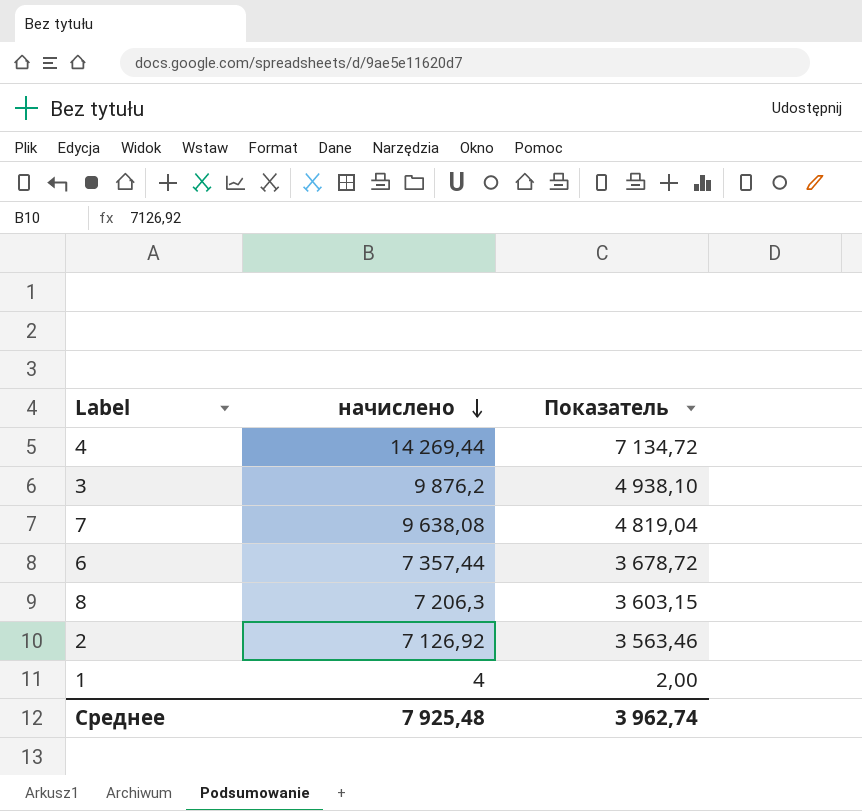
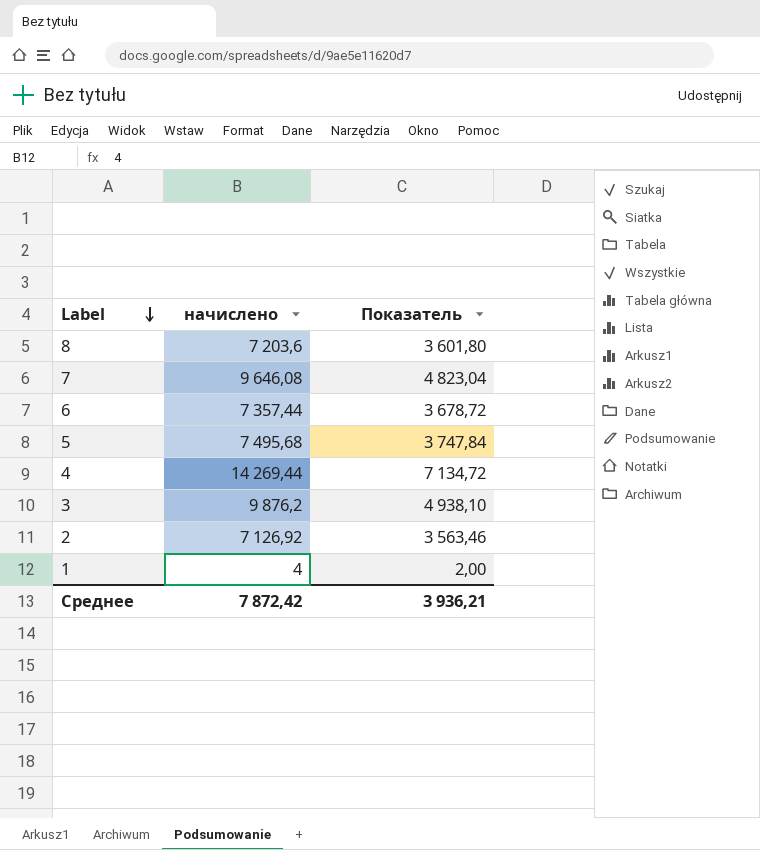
row order: начислено descending -> Label descending
8 | начислено: 7 206,3 -> 7 203,6
8 | Показатель: 3 603,15 -> 3 601,80
7 | начислено: 9 638,08 -> 9 646,08
7 | Показатель: 4 819,04 -> 4 823,04
row 5: none -> 7 495,68 | 3 747,84
Среднее | начислено: 7 925,48 -> 7 872,42
Среднее | Показатель: 3 962,74 -> 3 936,21

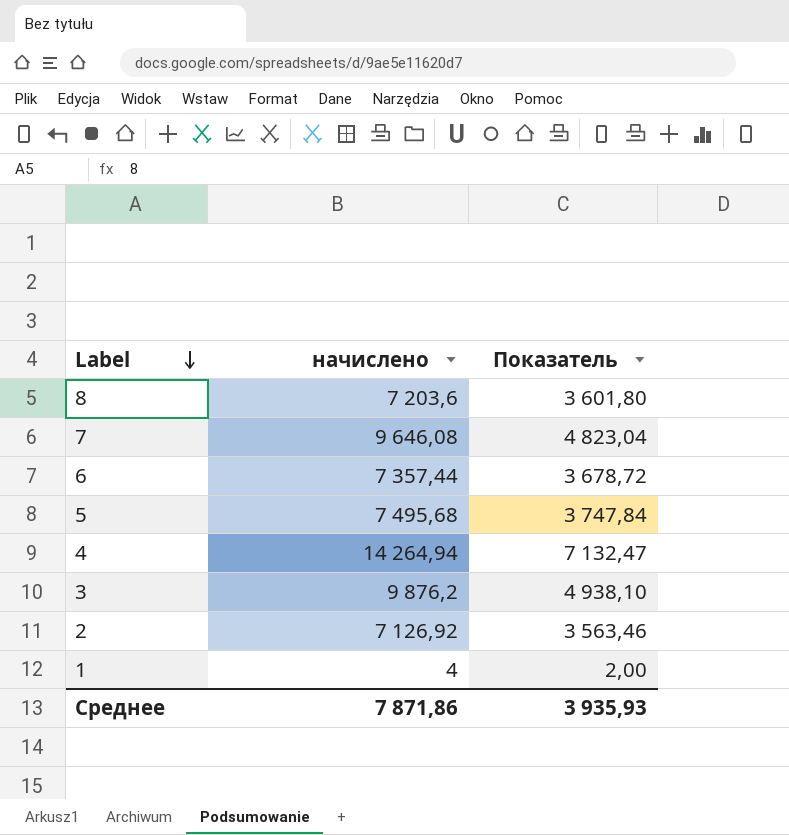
4 | начислено: 14 269,44 -> 14 264,94
4 | Показатель: 7 134,72 -> 7 132,47
Среднее | начислено: 7 872,42 -> 7 871,86
Среднее | Показатель: 3 936,21 -> 3 935,93

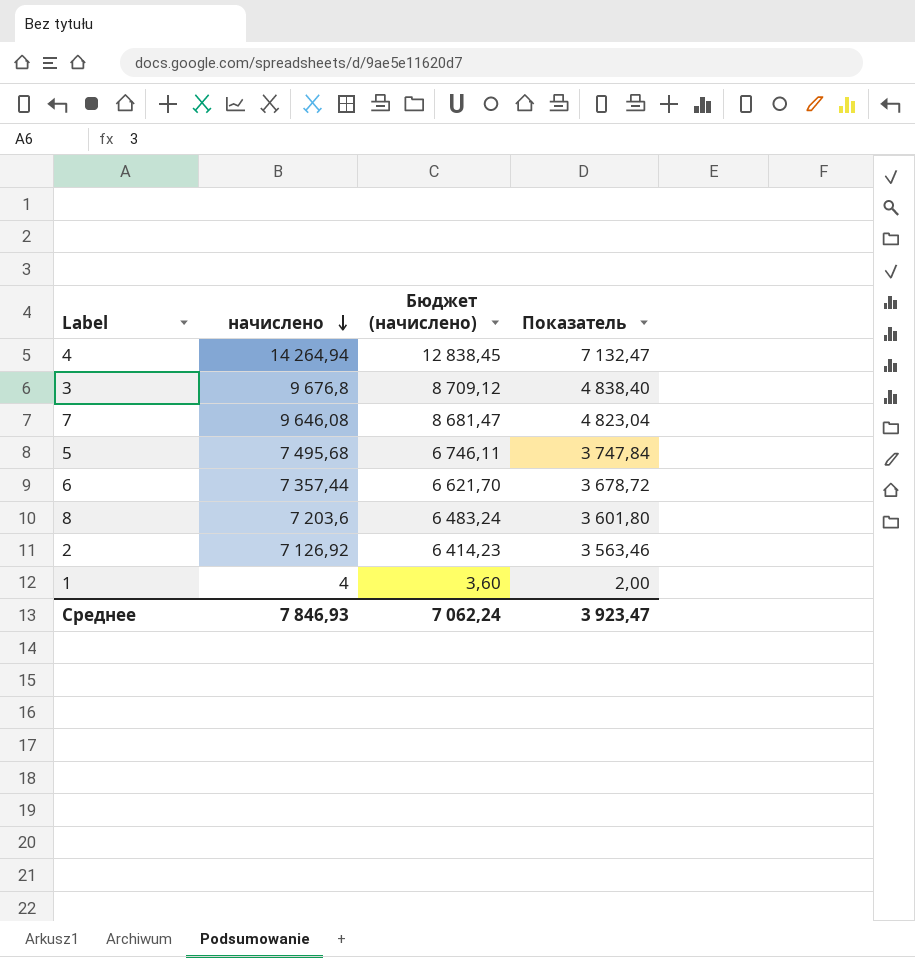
row order: Label descending -> начислено descending
column Бюджет (начислено) | formula: none -> [начислено] * 0,9
3 | начислено: 9 876,2 -> 9 676,8
3 | Показатель: 4 938,10 -> 4 838,40
Среднее | начислено: 7 871,86 -> 7 846,93
Среднее | Показатель: 3 935,93 -> 3 923,47

